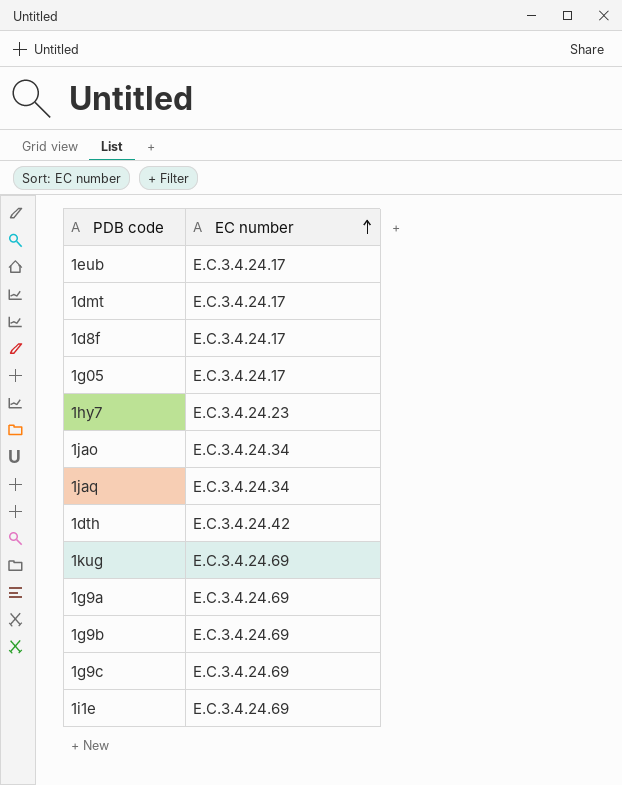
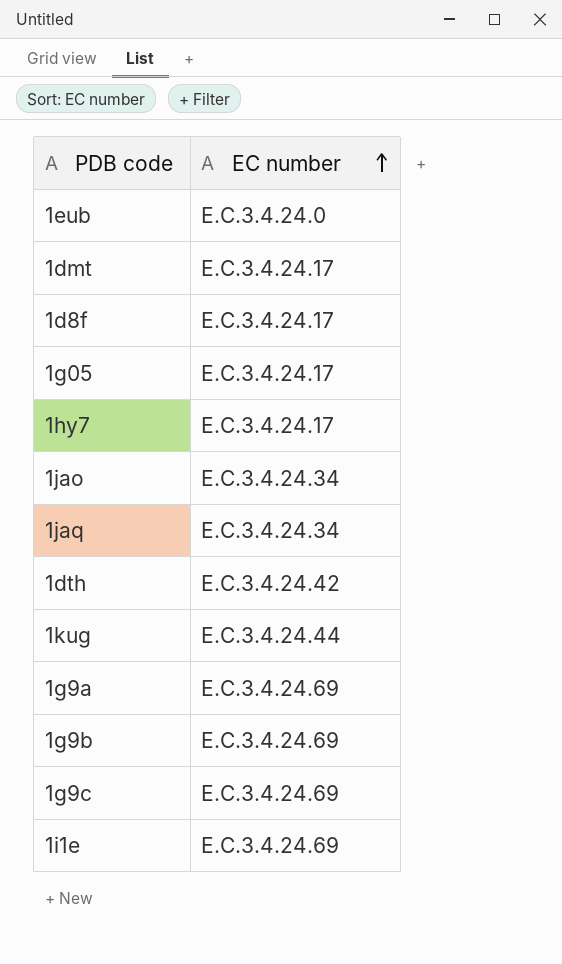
1eub | EC number: E.C.3.4.24.17 -> E.C.3.4.24.0
1hy7 | EC number: E.C.3.4.24.23 -> E.C.3.4.24.17
1kug | EC number: E.C.3.4.24.69 -> E.C.3.4.24.44

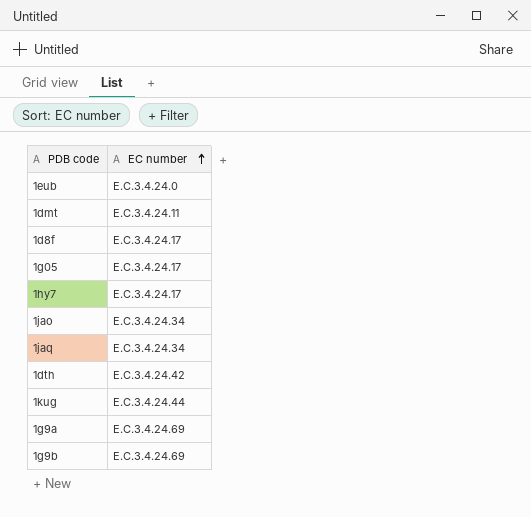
row 1g9c: E.C.3.4.24.69 -> none
row 1i1e: E.C.3.4.24.69 -> none
1dmt | EC number: E.C.3.4.24.17 -> E.C.3.4.24.11

